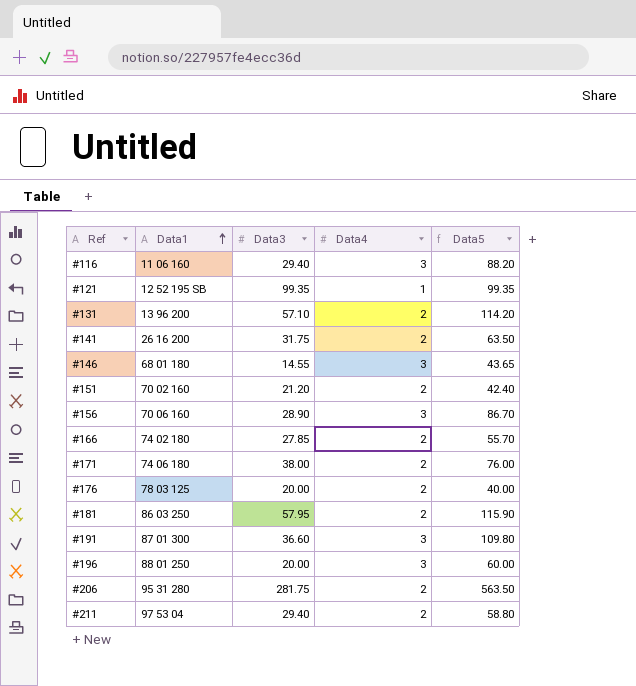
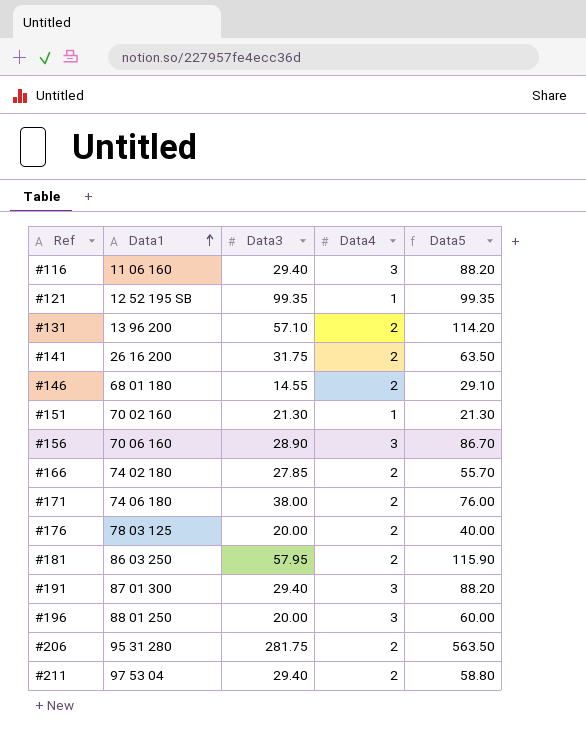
#146 | Data4: 3 -> 2
#146 | Data5: 43.65 -> 29.10
#151 | Data3: 21.20 -> 21.30
#151 | Data4: 2 -> 1
#151 | Data5: 42.40 -> 21.30
#191 | Data3: 36.60 -> 29.40
#191 | Data5: 109.80 -> 88.20

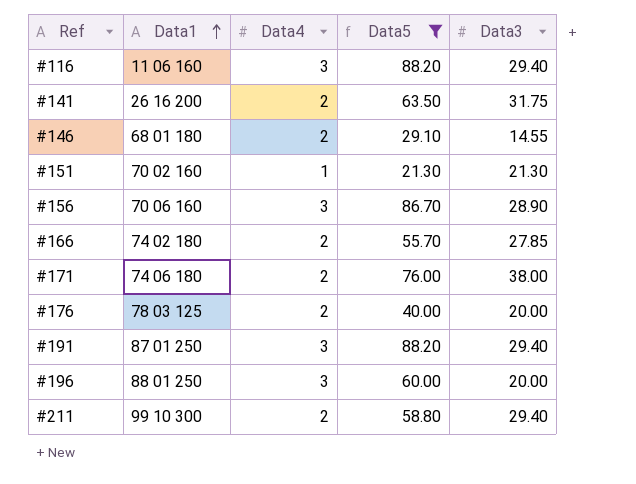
filter: none -> Data5 <= 88.20
column Data3 | position: 3 -> 5
#191 | Data1: 87 01 300 -> 87 01 250
#211 | Data1: 97 53 04 -> 99 10 300

